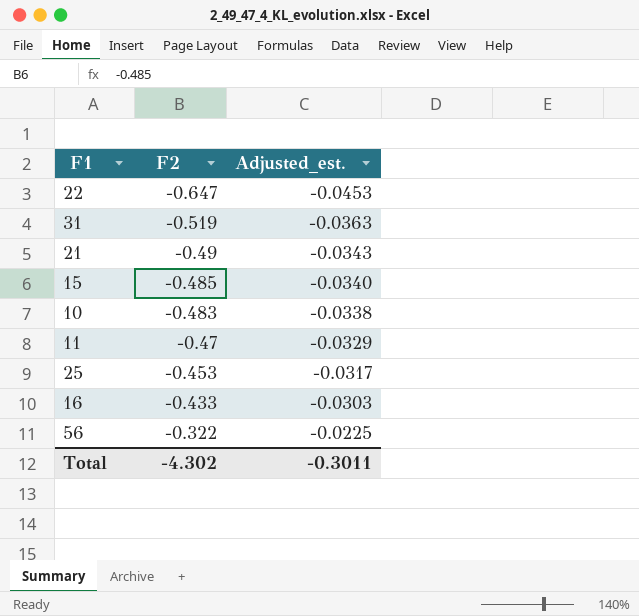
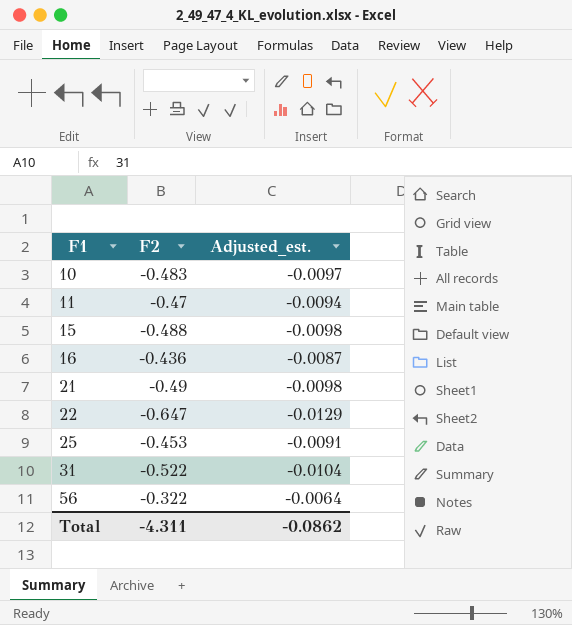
row order: F2 ascending -> F1 ascending
column Adjusted_est. | formula: [F2] * 0.07 -> [F2] * 0.02
15 | F2: -0.485 -> -0.488
16 | F2: -0.433 -> -0.436
31 | F2: -0.519 -> -0.522
Total | F2: -4.302 -> -4.311
Total | Adjusted_est.: -0.3011 -> -0.0862

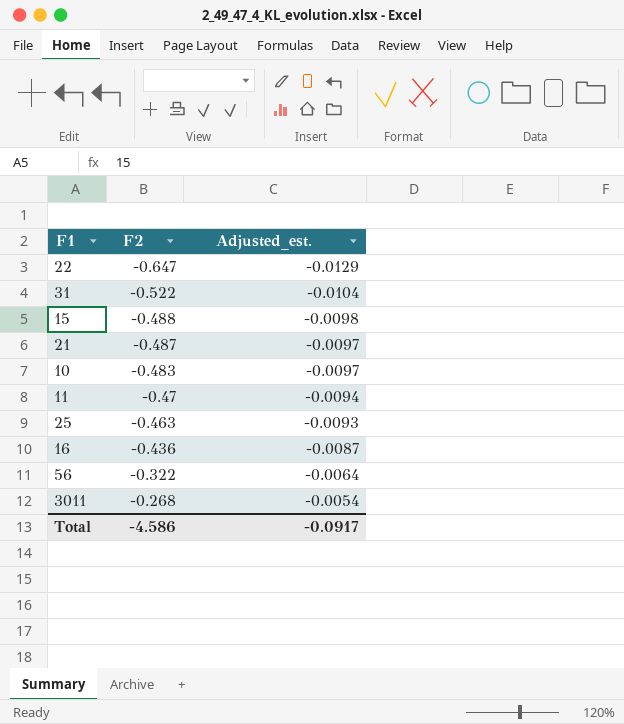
row order: F1 ascending -> F2 ascending
21 | F2: -0.49 -> -0.487
21 | Adjusted_est.: -0.0098 -> -0.0097
25 | F2: -0.453 -> -0.463
25 | Adjusted_est.: -0.0091 -> -0.0093
row 3011: none -> -0.268 | -0.0054
Total | F2: -4.311 -> -4.586
Total | Adjusted_est.: -0.0862 -> -0.0917

